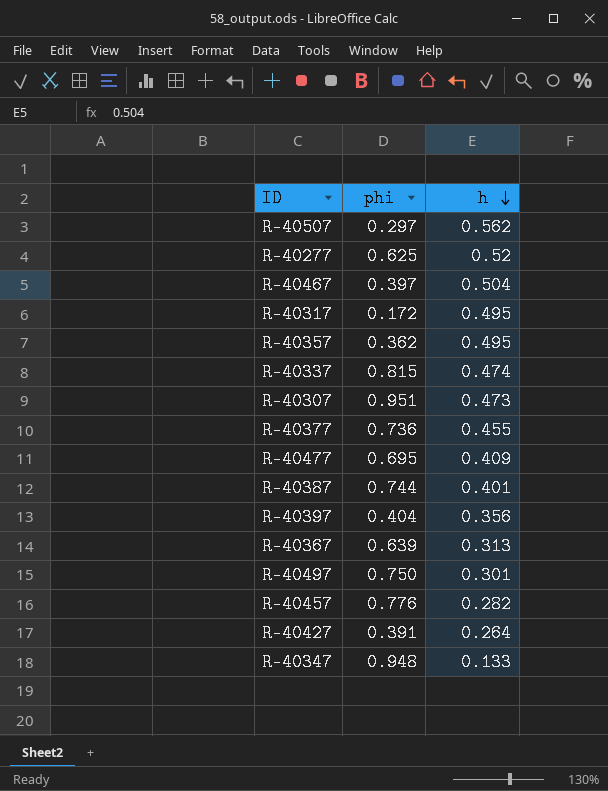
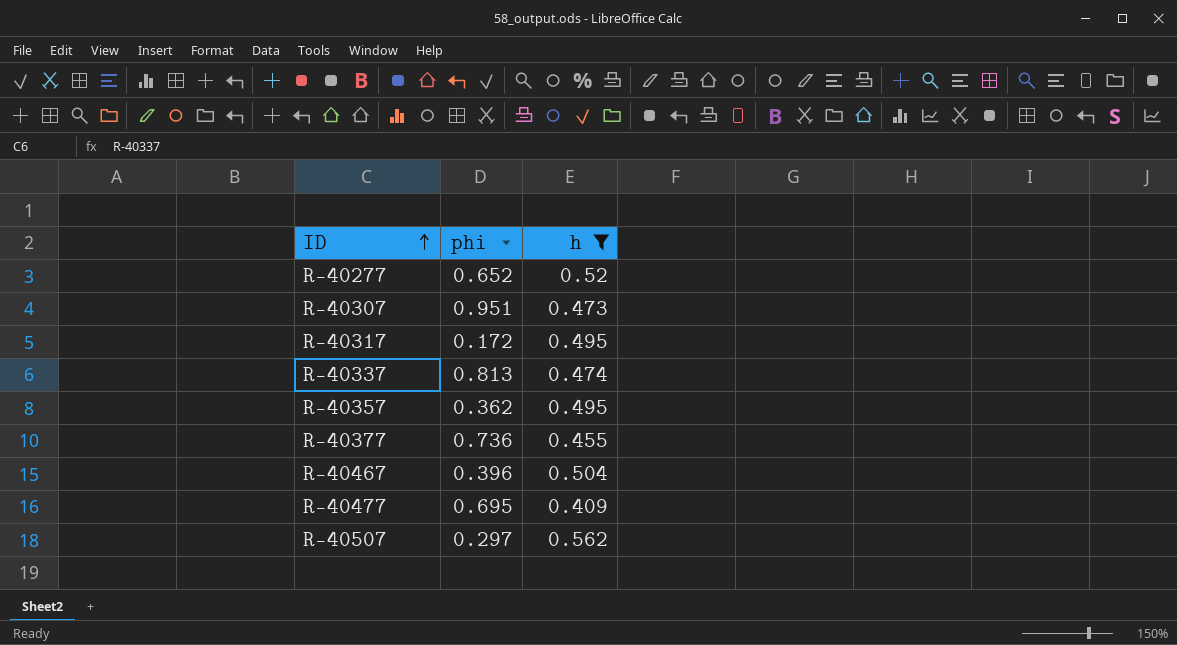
filter: none -> h >= 0.409
row order: h descending -> ID ascending
R-40277 | phi: 0.625 -> 0.652
R-40337 | phi: 0.815 -> 0.813
R-40467 | phi: 0.397 -> 0.396

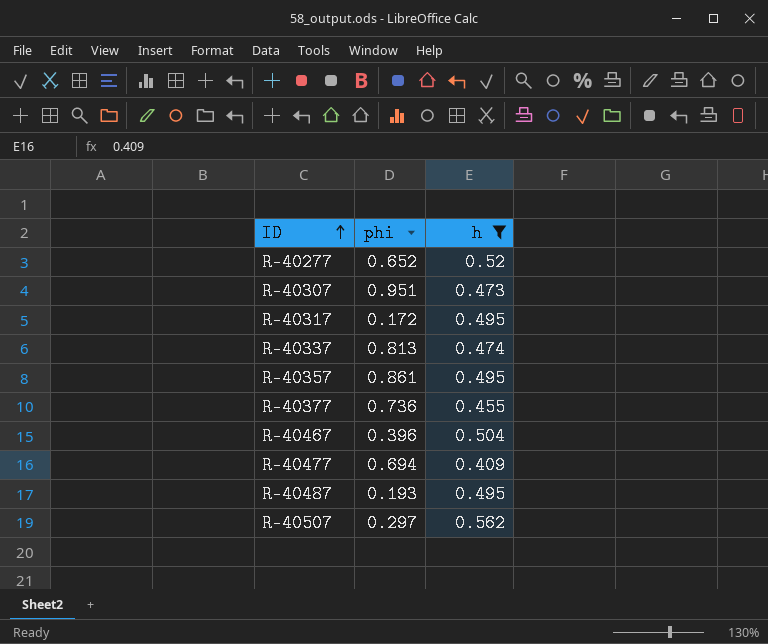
R-40357 | phi: 0.362 -> 0.861
R-40477 | phi: 0.695 -> 0.694
row R-40487: none -> 0.193 | 0.495

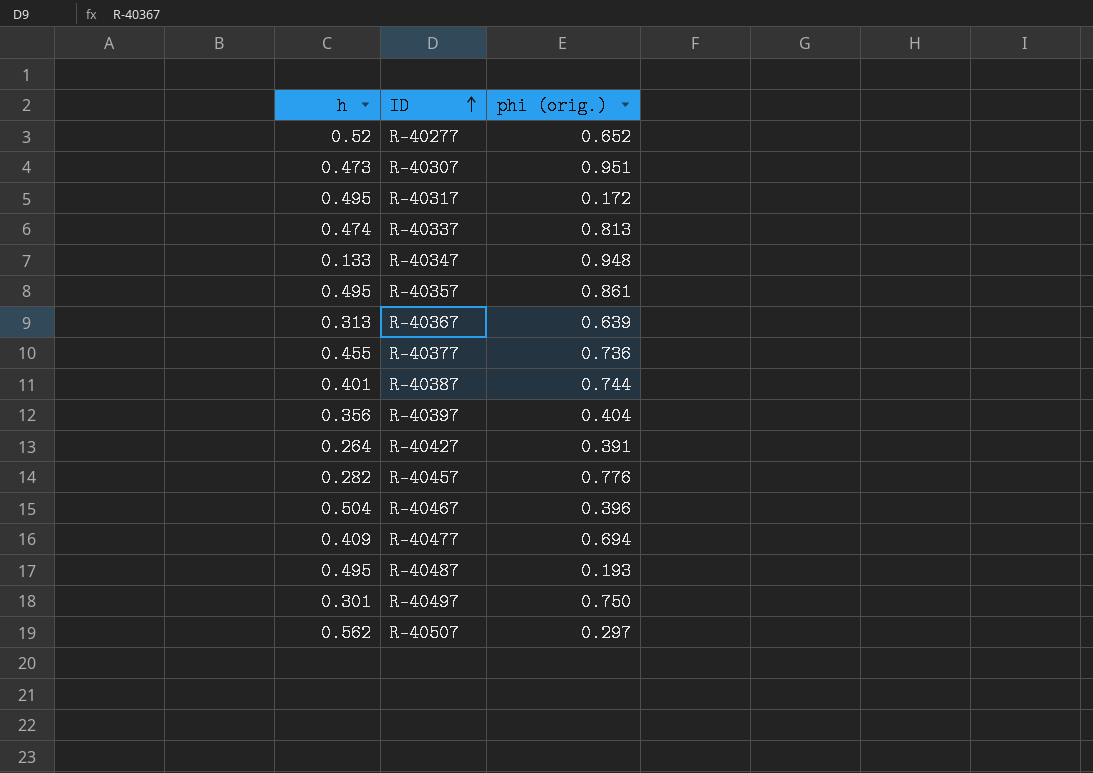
filter: h >= 0.409 -> none
column h | position: 3 -> 1
column name: phi -> phi (orig.)

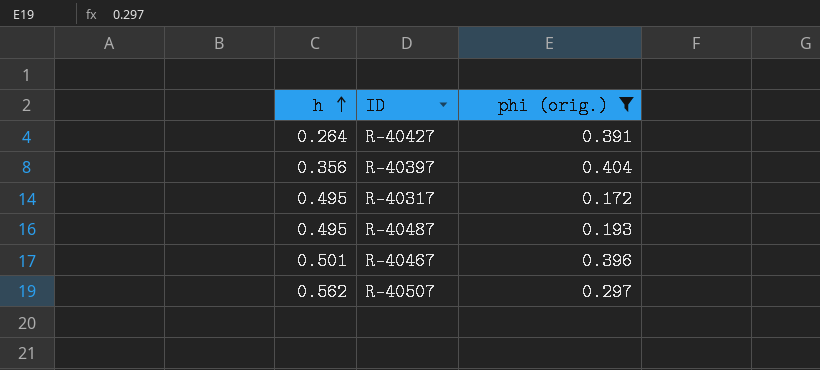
filter: none -> phi (orig.) <= 0.404
row order: ID ascending -> h ascending
R-40467 | h: 0.504 -> 0.501

